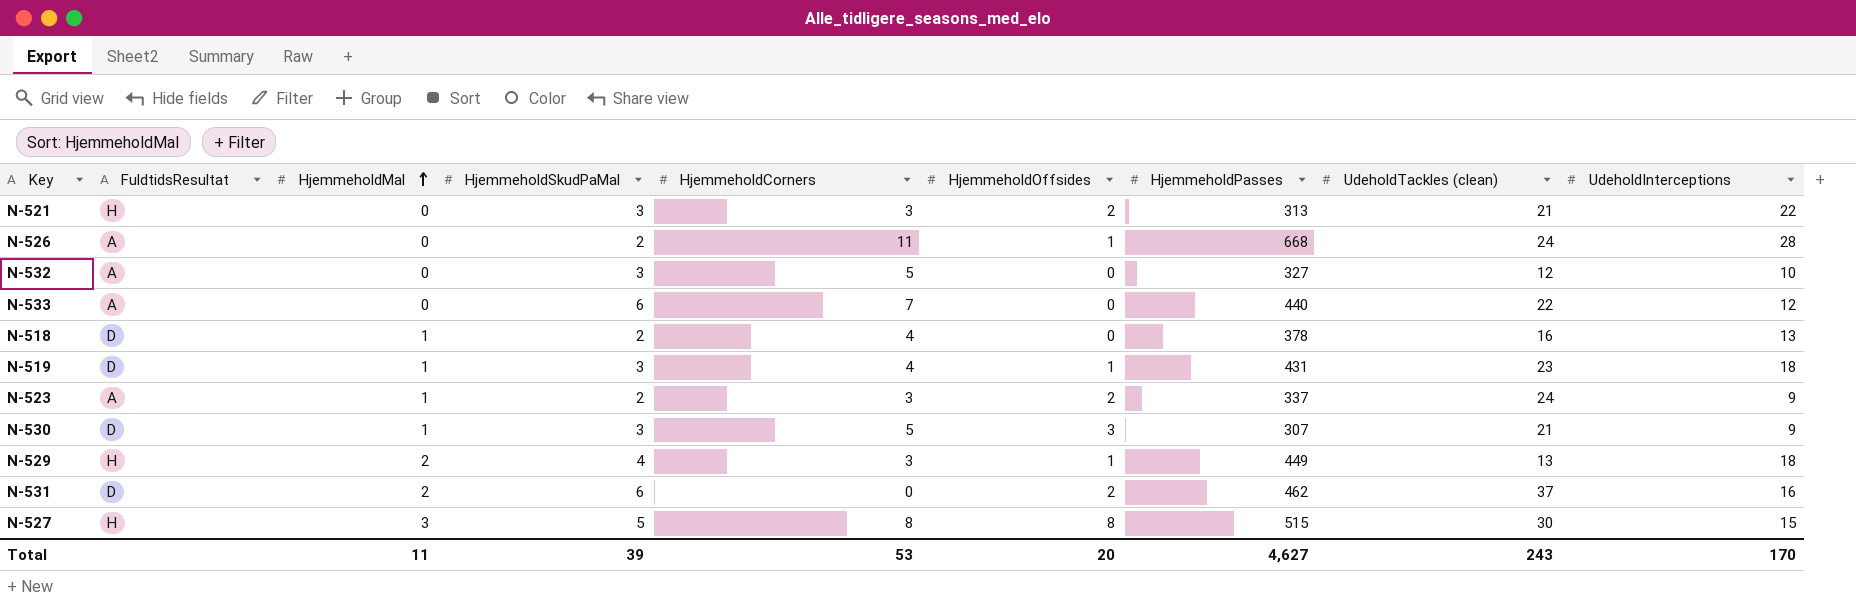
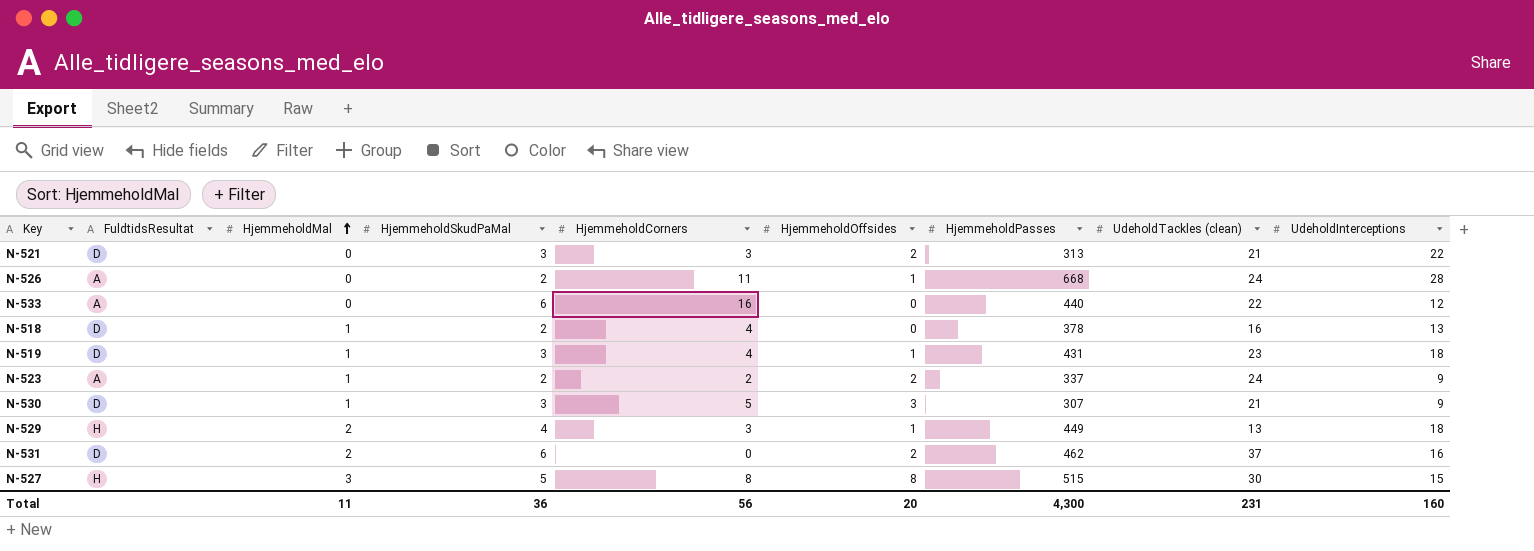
row N-532: A | 0 | 3 | 5 | 0 | 327 | 12 | 10 -> none
N-521 | FuldtidsResultat: H -> D
N-533 | HjemmeholdCorners: 7 -> 16
N-523 | HjemmeholdCorners: 3 -> 2
Total | HjemmeholdSkudPaMal: 39 -> 36
Total | HjemmeholdCorners: 53 -> 56
Total | HjemmeholdPasses: 4,627 -> 4,300
Total | UdeholdTackles (clean): 243 -> 231
Total | UdeholdInterceptions: 170 -> 160

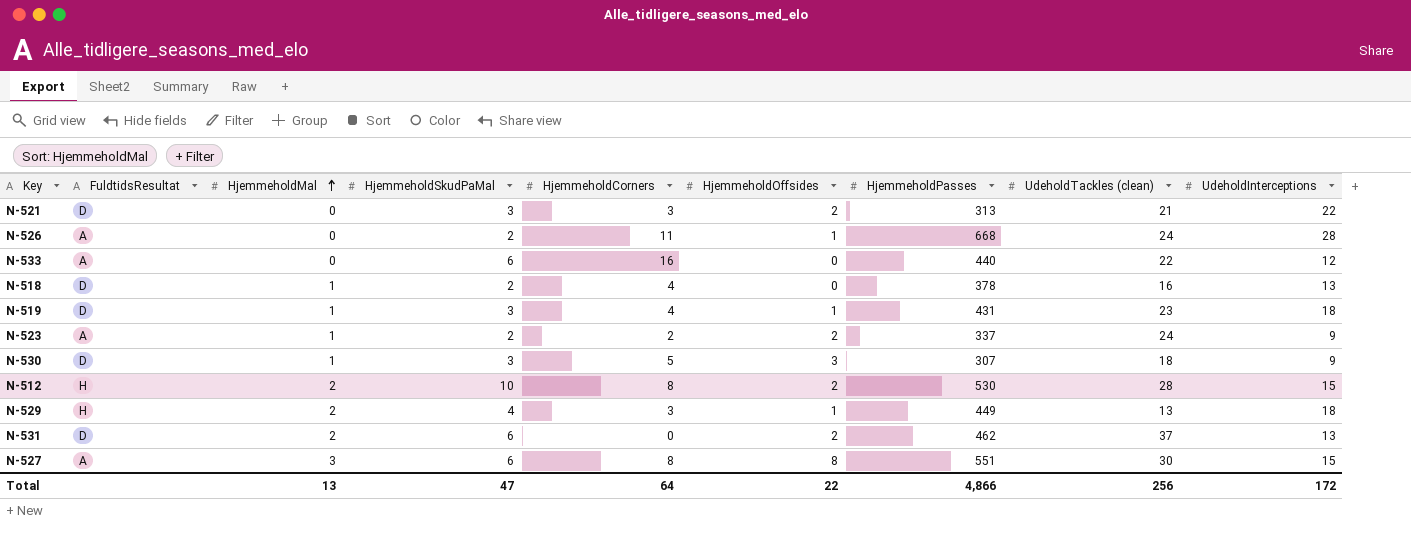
N-530 | UdeholdTackles (clean): 21 -> 18
row N-512: none -> H | 2 | 10 | 8 | 2 | 530 | 28 | 15
N-531 | UdeholdInterceptions: 16 -> 13
N-527 | FuldtidsResultat: H -> A
N-527 | HjemmeholdSkudPaMal: 5 -> 6
N-527 | HjemmeholdPasses: 515 -> 551
Total | HjemmeholdMal: 11 -> 13
Total | HjemmeholdSkudPaMal: 36 -> 47
Total | HjemmeholdCorners: 56 -> 64
Total | HjemmeholdOffsides: 20 -> 22
Total | HjemmeholdPasses: 4,300 -> 4,866
Total | UdeholdTackles (clean): 231 -> 256
Total | UdeholdInterceptions: 160 -> 172

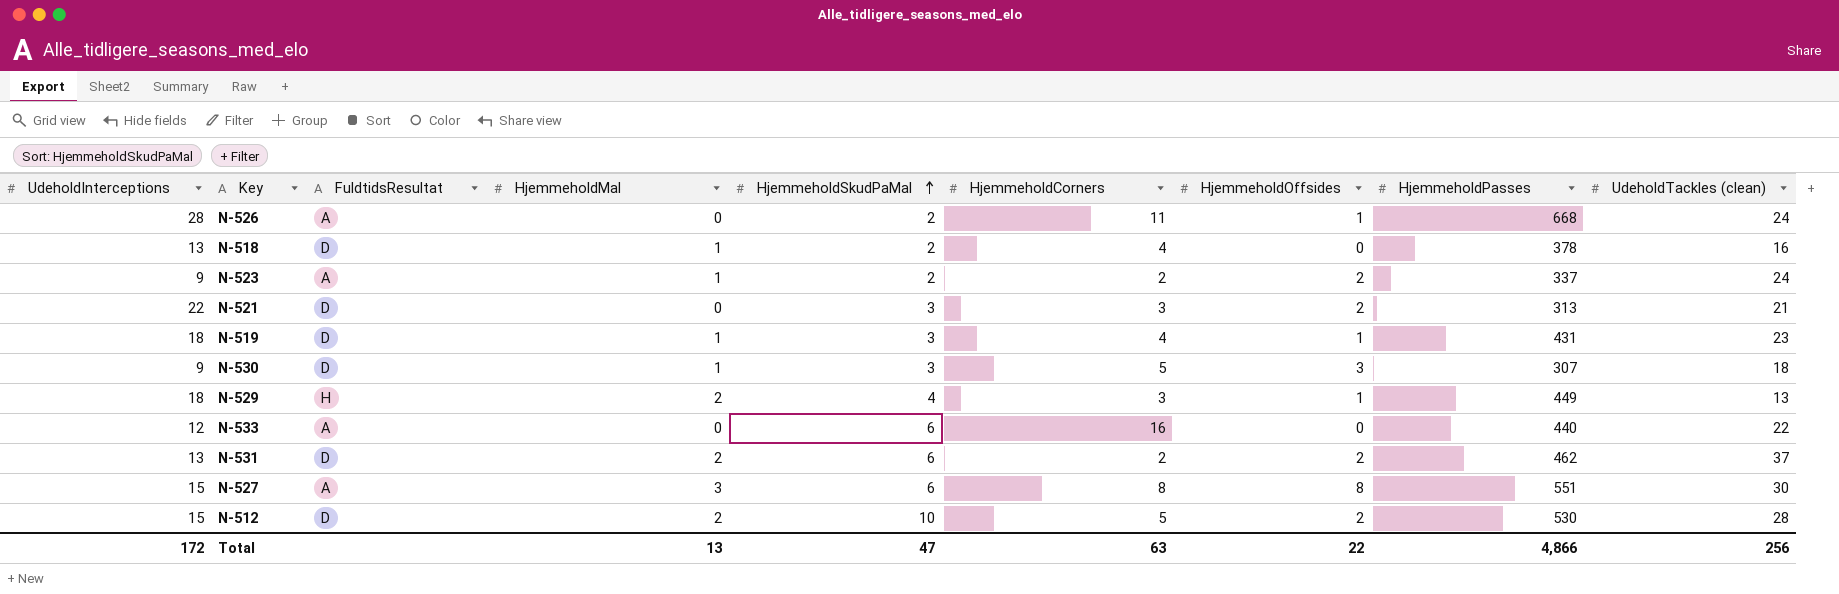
row order: HjemmeholdMal ascending -> HjemmeholdSkudPaMal ascending
column UdeholdInterceptions | position: 9 -> 1
N-531 | HjemmeholdCorners: 0 -> 2
N-512 | FuldtidsResultat: H -> D
N-512 | HjemmeholdCorners: 8 -> 5
Total | HjemmeholdCorners: 64 -> 63

